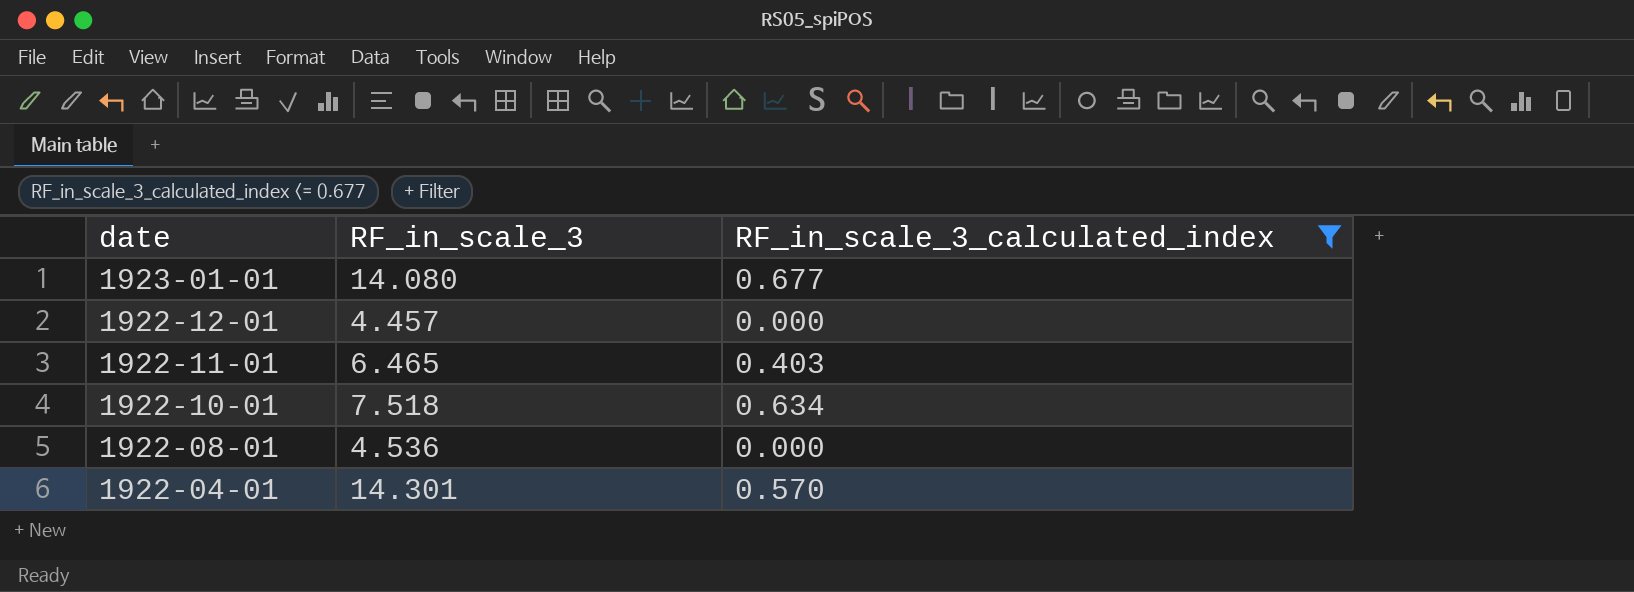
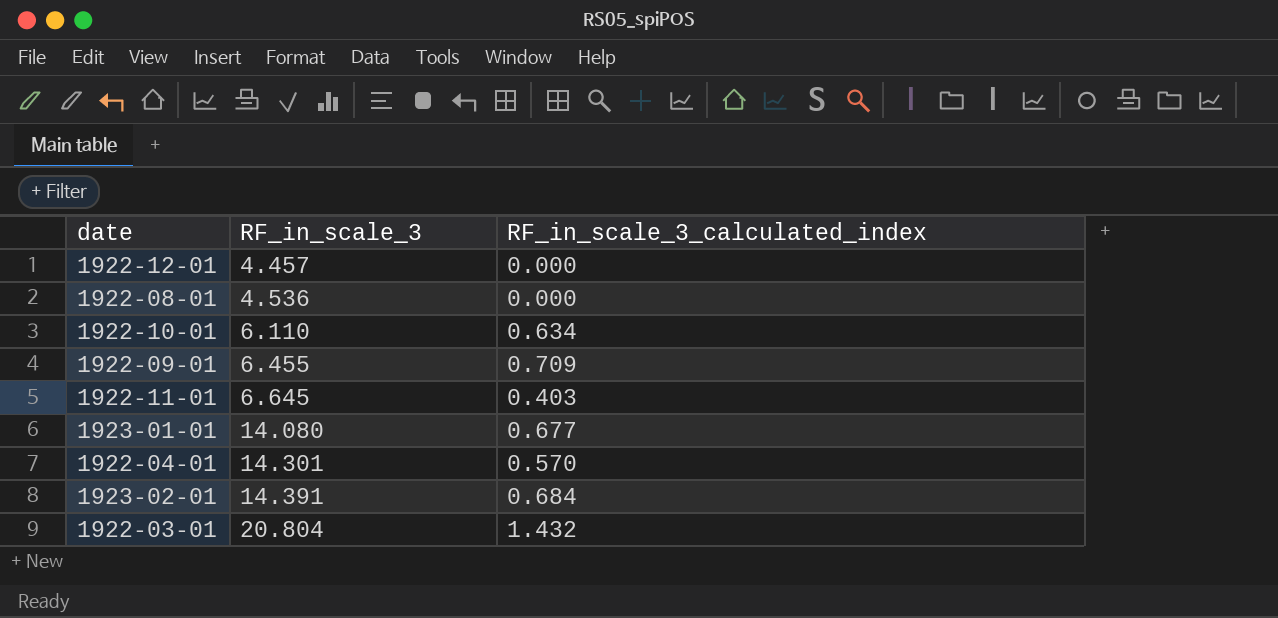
filter: RF_in_scale_3_calculated_index <= 0.677 -> none
row order: date descending -> RF_in_scale_3 ascending
1922-10-01 | RF_in_scale_3: 7.518 -> 6.110
1922-11-01 | RF_in_scale_3: 6.465 -> 6.645

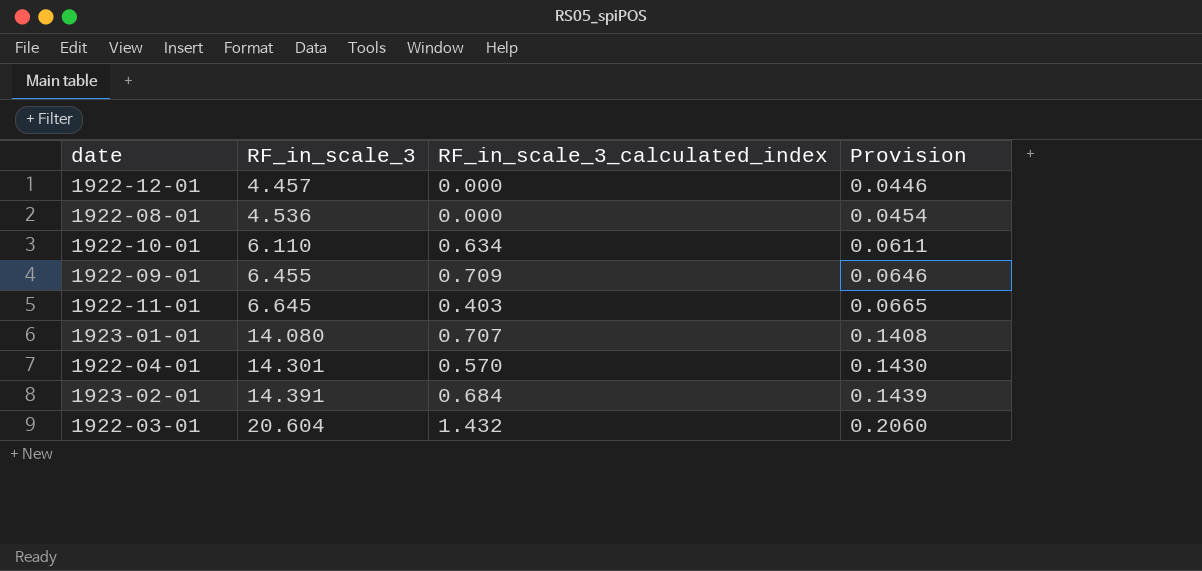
column Provision | formula: none -> [RF_in_scale_3] * 0.01
1923-01-01 | RF_in_scale_3_calculated_index: 0.677 -> 0.707
1922-03-01 | RF_in_scale_3: 20.804 -> 20.604

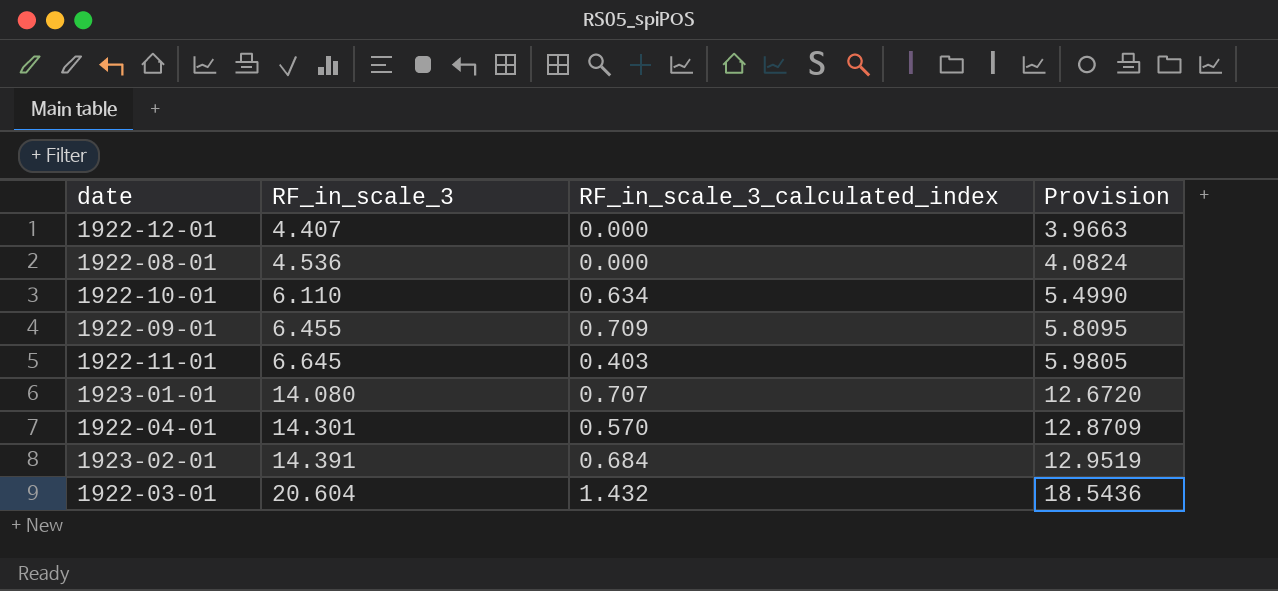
column Provision | formula: [RF_in_scale_3] * 0.01 -> [RF_in_scale_3] * 0.9
1922-12-01 | RF_in_scale_3: 4.457 -> 4.407

